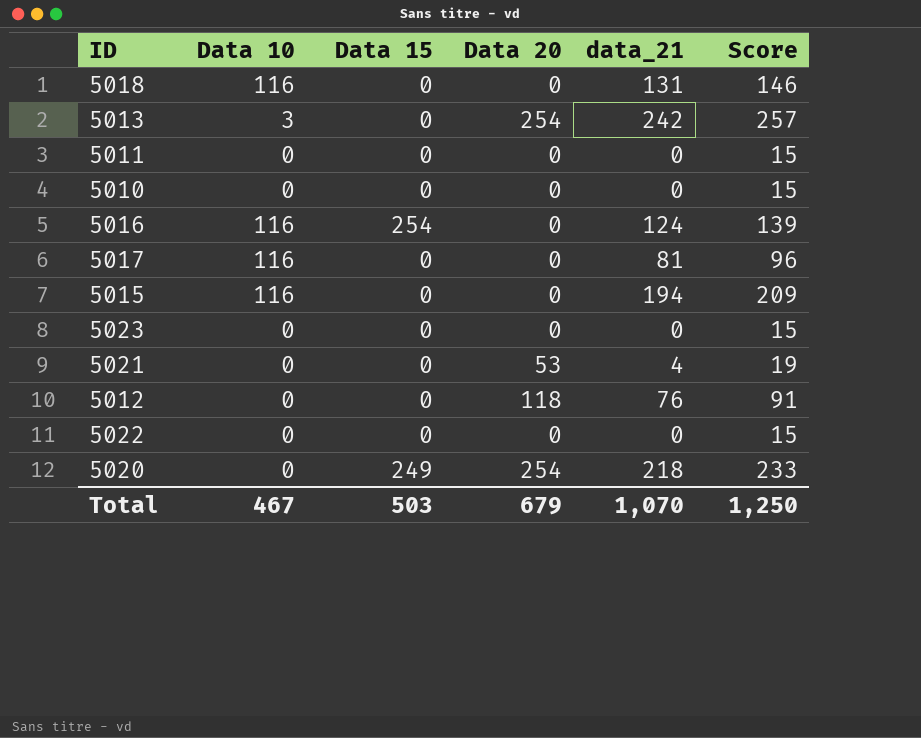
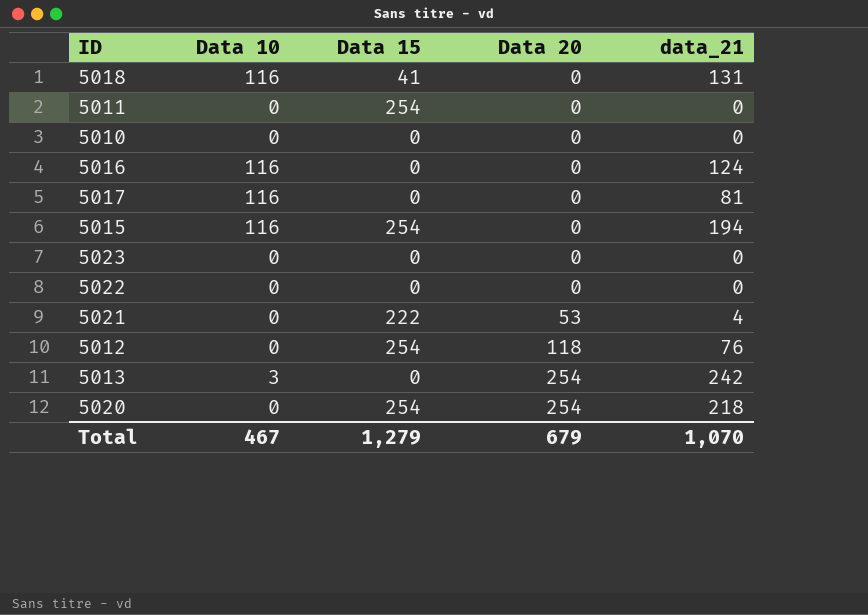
row order: none -> Data 20 ascending
column Score | formula: [data_21] + 15 -> none
5018 | Data 15: 0 -> 41
5011 | Data 15: 0 -> 254
5016 | Data 15: 254 -> 0
5015 | Data 15: 0 -> 254
5021 | Data 15: 0 -> 222
5012 | Data 15: 0 -> 254
5020 | Data 15: 249 -> 254
Total | Data 15: 503 -> 1,279

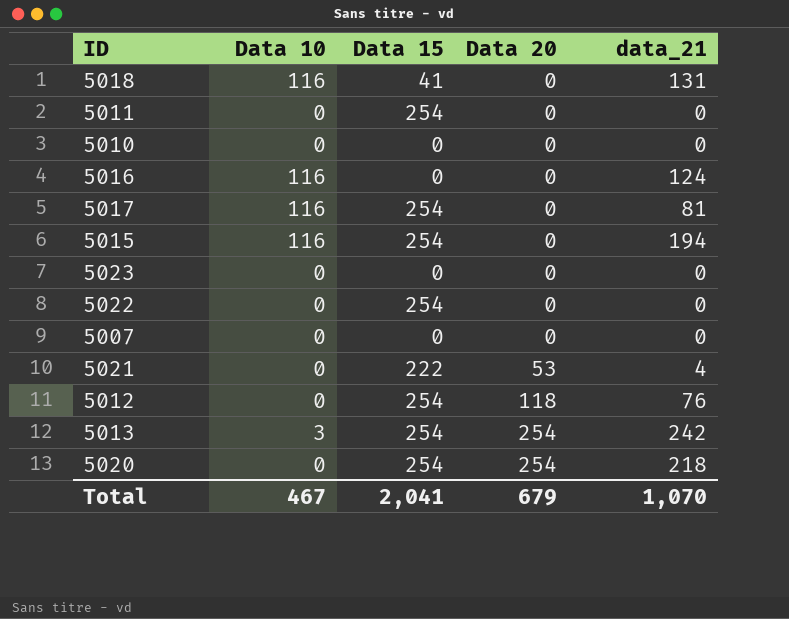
5017 | Data 15: 0 -> 254
5022 | Data 15: 0 -> 254
row 5007: none -> 0 | 0 | 0 | 0
5013 | Data 15: 0 -> 254
Total | Data 15: 1,279 -> 2,041

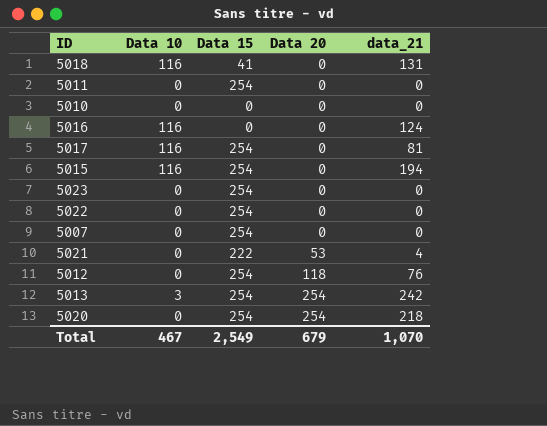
5023 | Data 15: 0 -> 254
5007 | Data 15: 0 -> 254
Total | Data 15: 2,041 -> 2,549

